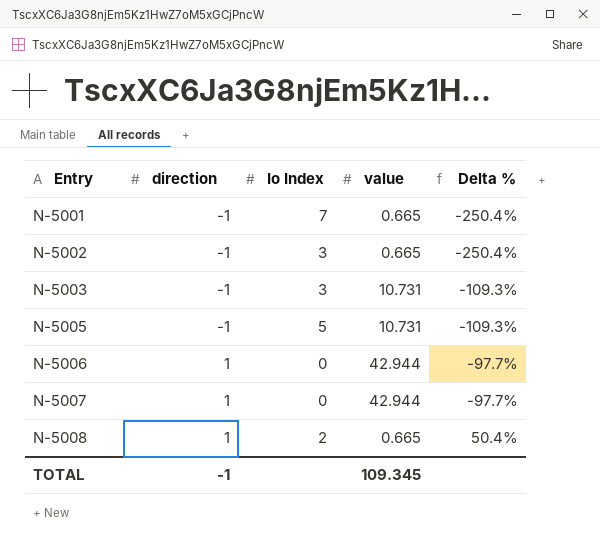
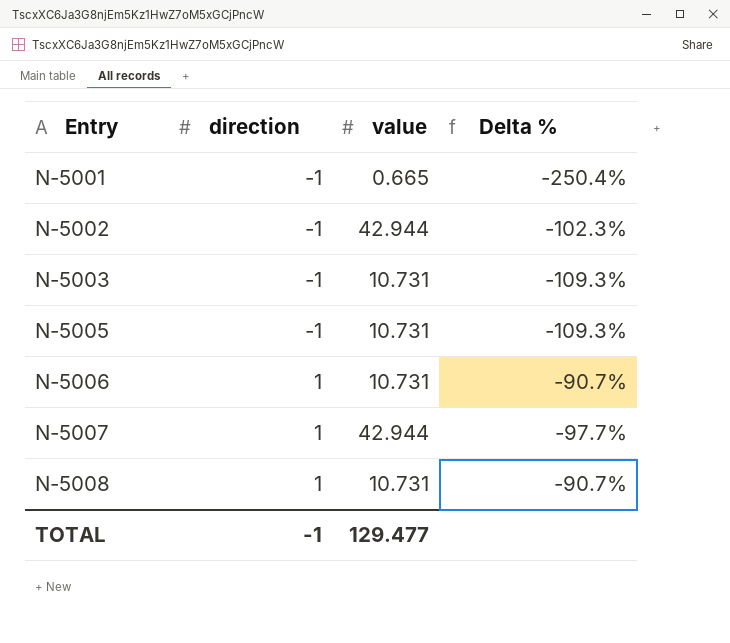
column Io Index | position: 3 -> none
N-5002 | value: 0.665 -> 42.944
N-5002 | Delta %: -250.4% -> -102.3%
N-5006 | value: 42.944 -> 10.731
N-5006 | Delta %: -97.7% -> -90.7%
N-5008 | value: 0.665 -> 10.731
N-5008 | Delta %: 50.4% -> -90.7%
TOTAL | value: 109.345 -> 129.477

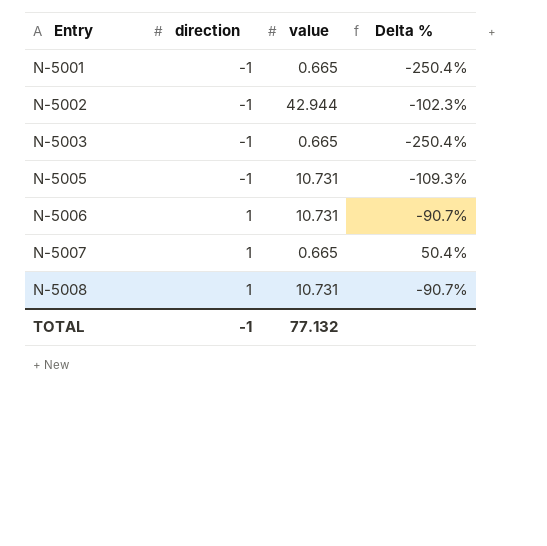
N-5003 | value: 10.731 -> 0.665
N-5003 | Delta %: -109.3% -> -250.4%
N-5007 | value: 42.944 -> 0.665
N-5007 | Delta %: -97.7% -> 50.4%
TOTAL | value: 129.477 -> 77.132

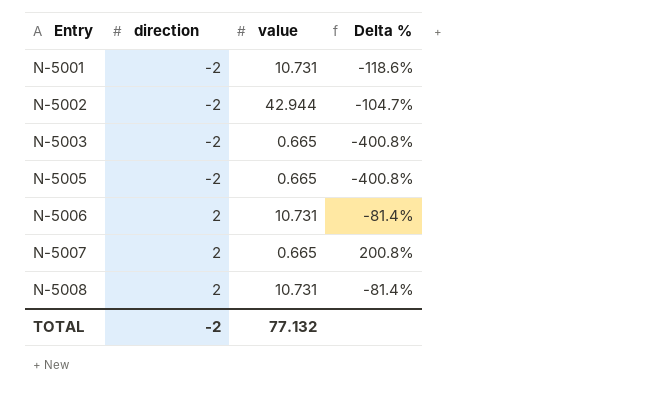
N-5001 | direction: -1 -> -2
N-5001 | value: 0.665 -> 10.731
N-5001 | Delta %: -250.4% -> -118.6%
N-5002 | direction: -1 -> -2
N-5002 | Delta %: -102.3% -> -104.7%
N-5003 | direction: -1 -> -2
N-5003 | Delta %: -250.4% -> -400.8%
N-5005 | direction: -1 -> -2
N-5005 | value: 10.731 -> 0.665
N-5005 | Delta %: -109.3% -> -400.8%
N-5006 | direction: 1 -> 2
N-5006 | Delta %: -90.7% -> -81.4%
N-5007 | direction: 1 -> 2
N-5007 | Delta %: 50.4% -> 200.8%
N-5008 | direction: 1 -> 2
N-5008 | Delta %: -90.7% -> -81.4%
TOTAL | direction: -1 -> -2

